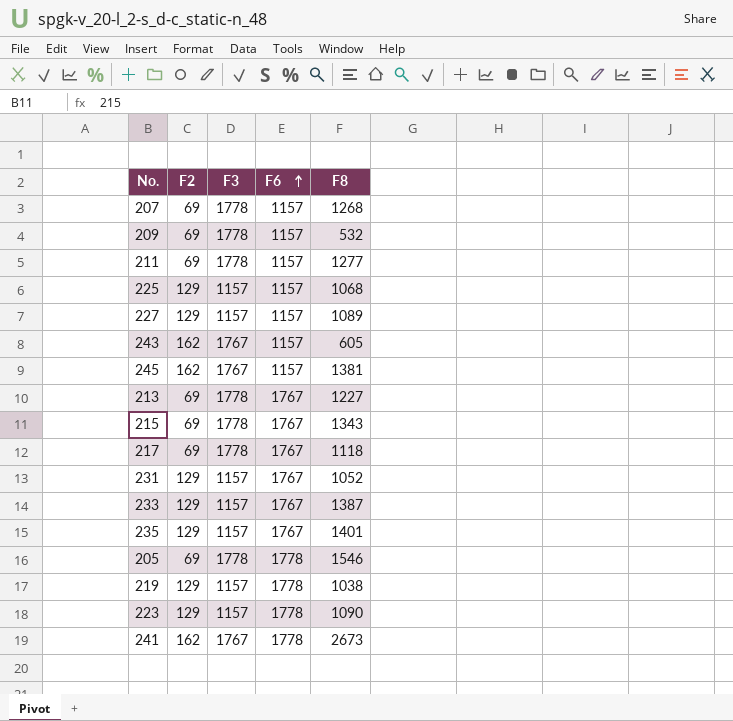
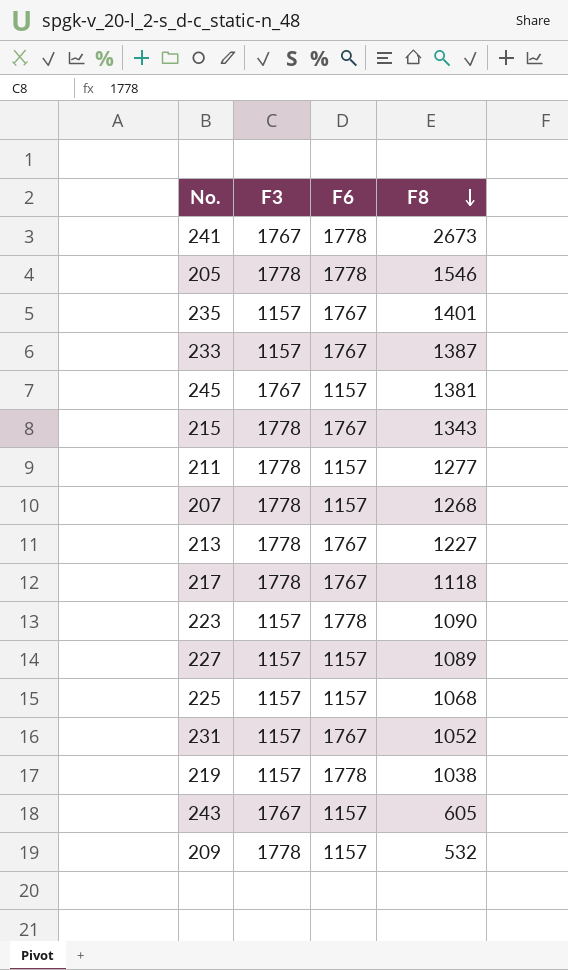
row order: F6 ascending -> F8 descending
column F2 | position: 2 -> none

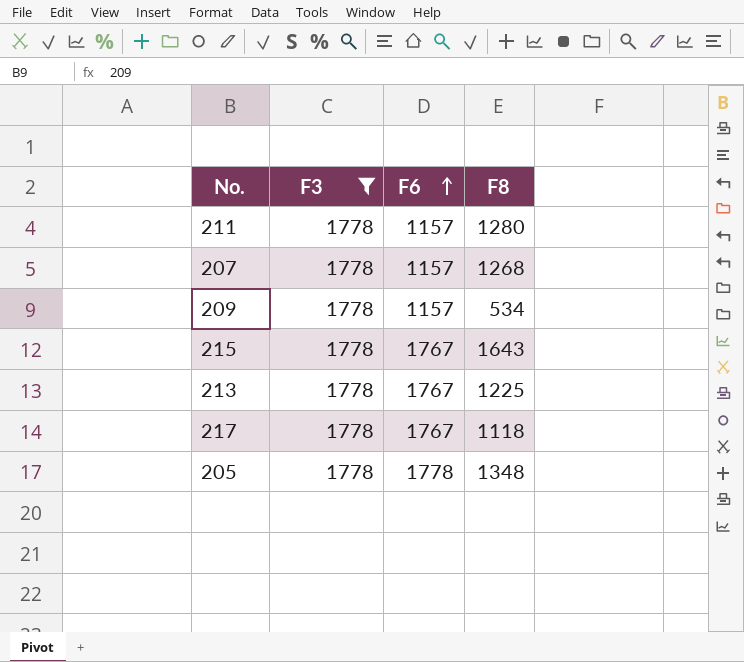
filter: none -> F3 = 1778
row order: F8 descending -> F6 ascending
211 | F8: 1277 -> 1280
209 | F8: 532 -> 534
215 | F8: 1343 -> 1643
213 | F8: 1227 -> 1225
205 | F8: 1546 -> 1348

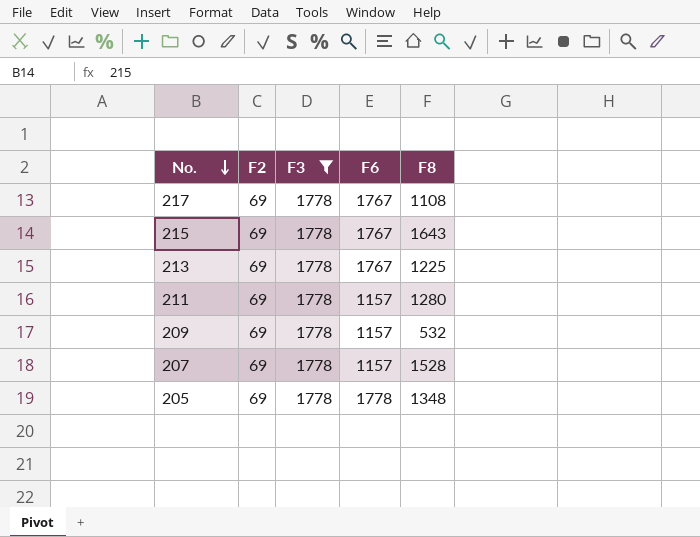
row order: F6 ascending -> No. descending
column F2 | position: none -> 2
217 | F8: 1118 -> 1108
209 | F8: 534 -> 532
207 | F8: 1268 -> 1528

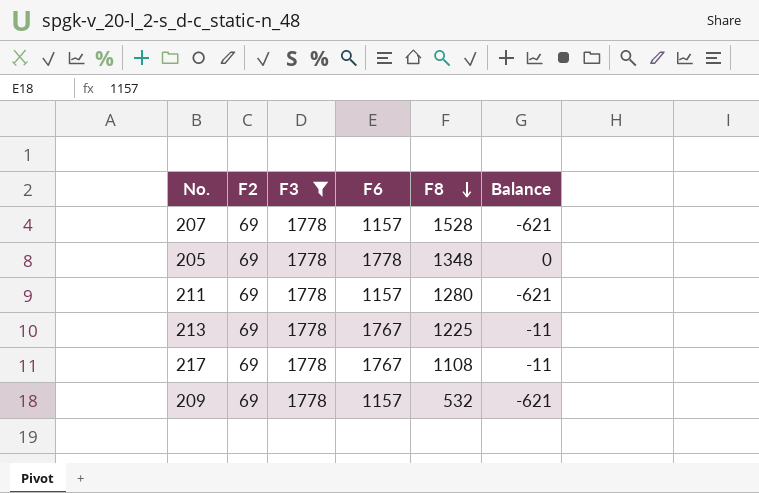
row order: No. descending -> F8 descending
column Balance | formula: none -> [F6] - [F3]
row 215: 69 | 1778 | 1767 | 1643 -> none

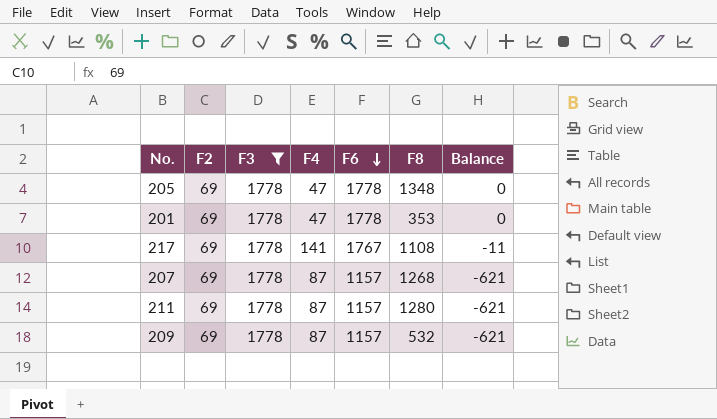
row order: F8 descending -> F6 descending
column F4 | position: none -> 4
row 213: 69 | 1778 | 1767 | 1225 | -11 -> none
row 201: none -> 69 | 1778 | 47 | 1778 | 353 | 0
207 | F8: 1528 -> 1268

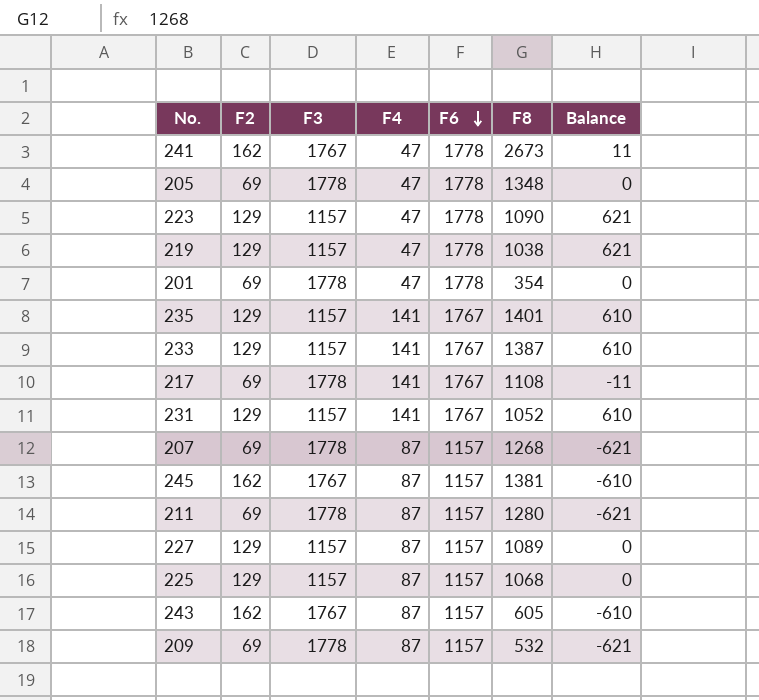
filter: F3 = 1778 -> none
201 | F8: 353 -> 354

